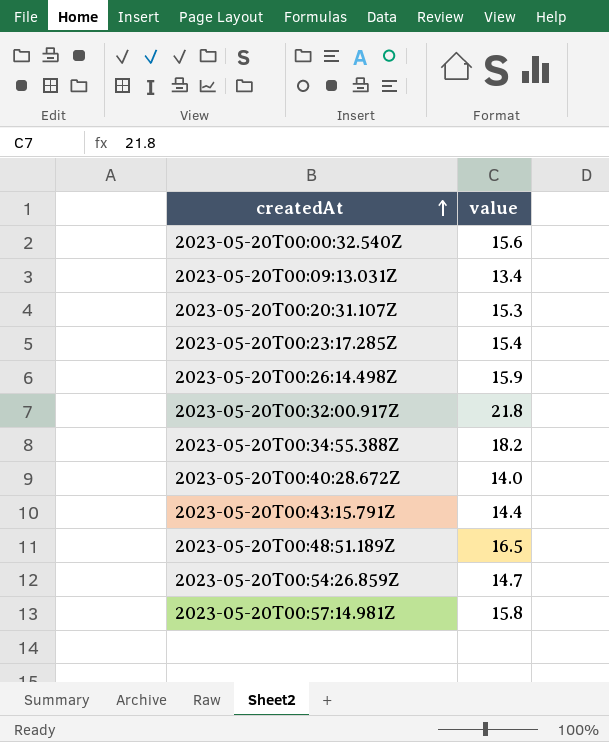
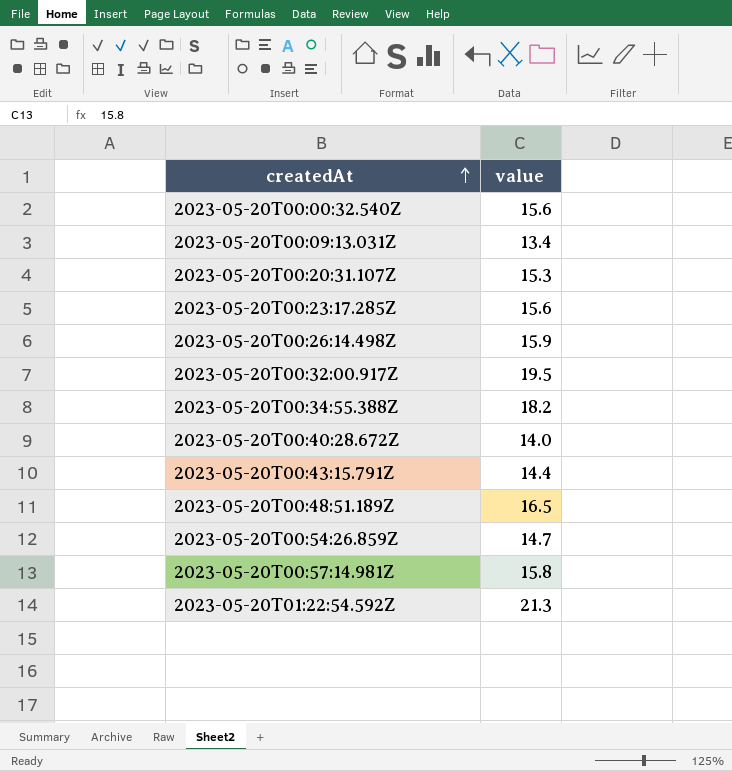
2023-05-20T00:23:17.285Z | value: 15.4 -> 15.6
2023-05-20T00:32:00.917Z | value: 21.8 -> 19.5
row 2023-05-20T01:22:54.592Z: none -> 21.3

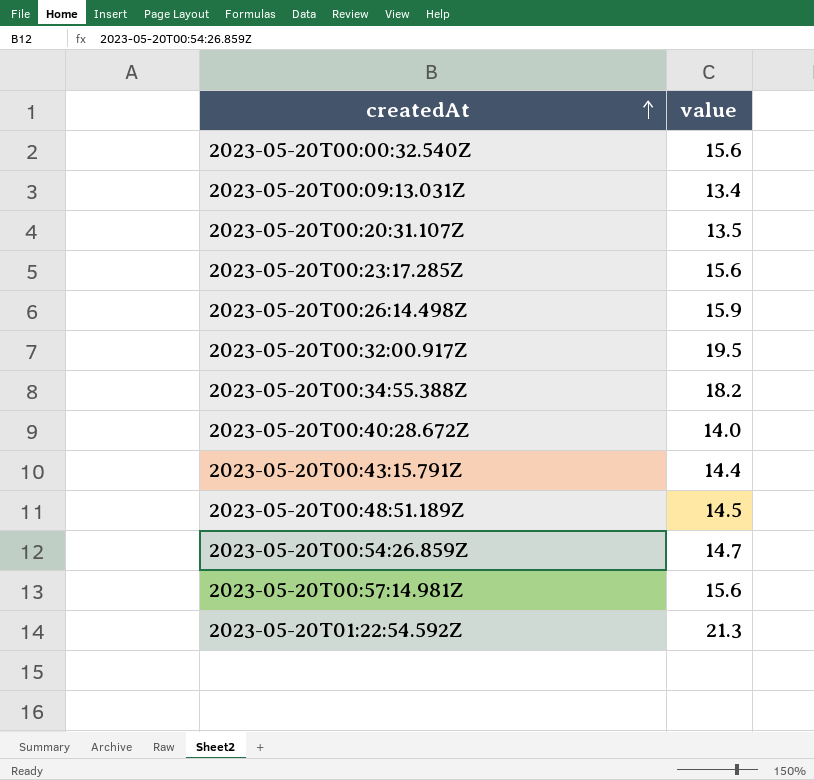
2023-05-20T00:20:31.107Z | value: 15.3 -> 13.5
2023-05-20T00:48:51.189Z | value: 16.5 -> 14.5
2023-05-20T00:57:14.981Z | value: 15.8 -> 15.6

